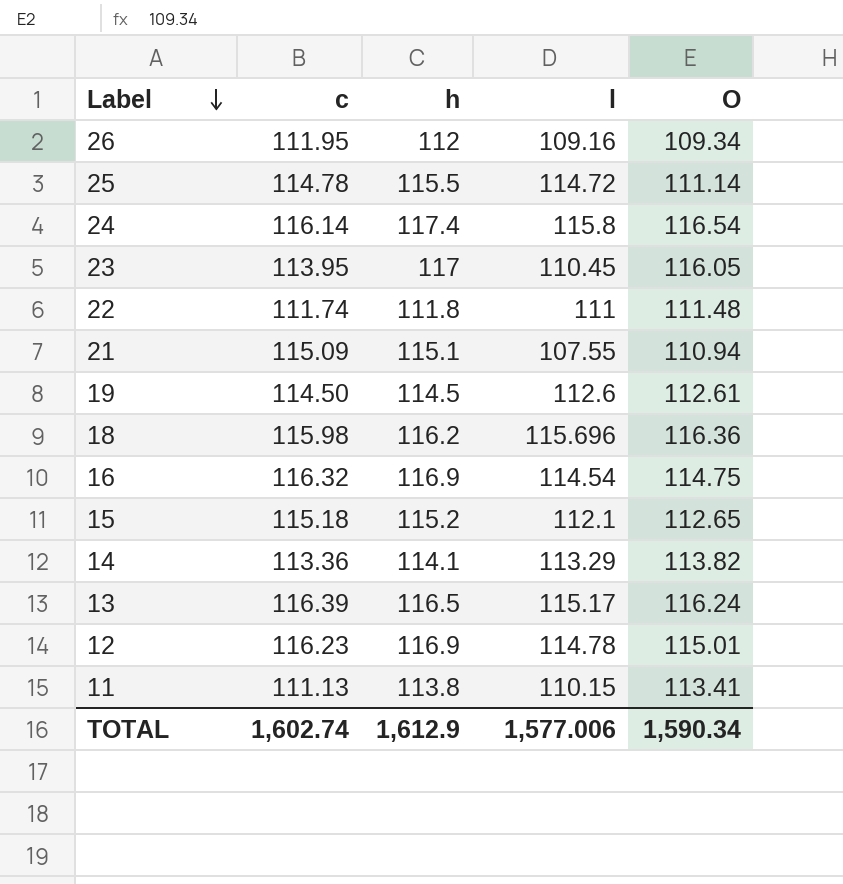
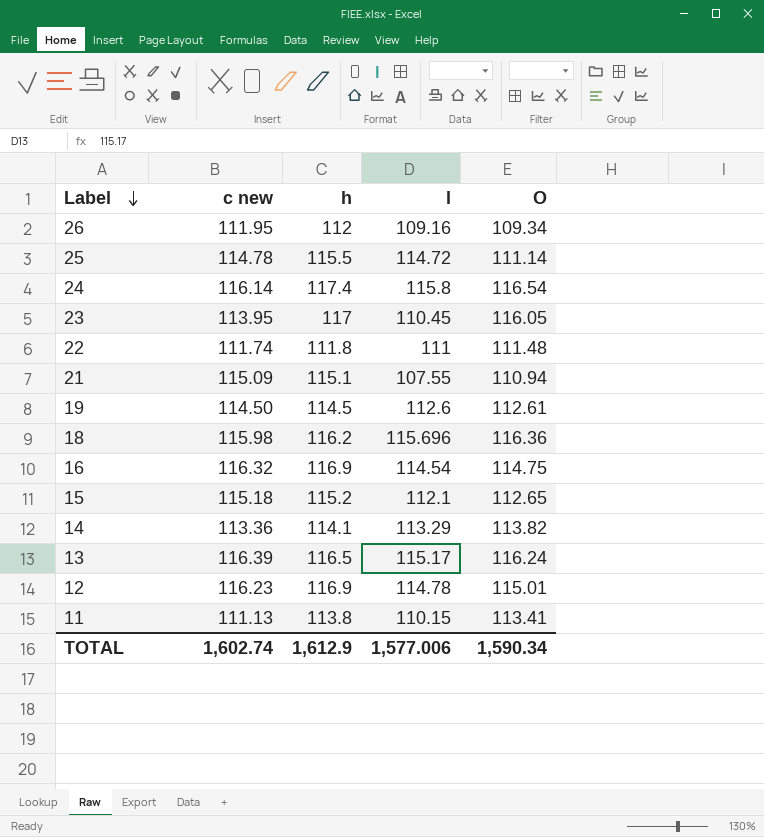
column name: c -> c new

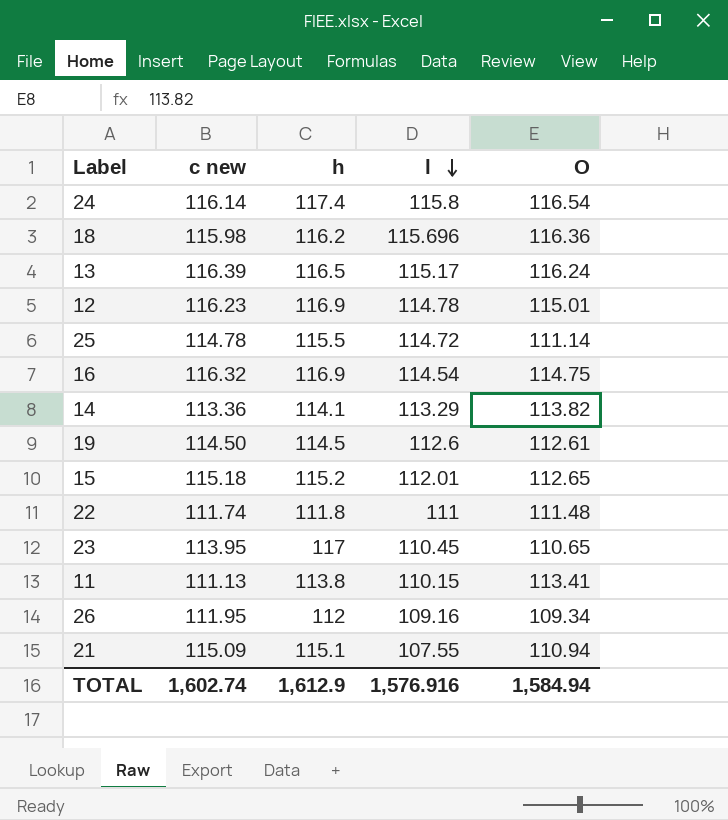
row order: Label descending -> l descending
15 | l: 112.1 -> 112.01
23 | O: 116.05 -> 110.65
TOTAL | l: 1,577.006 -> 1,576.916
TOTAL | O: 1,590.34 -> 1,584.94

